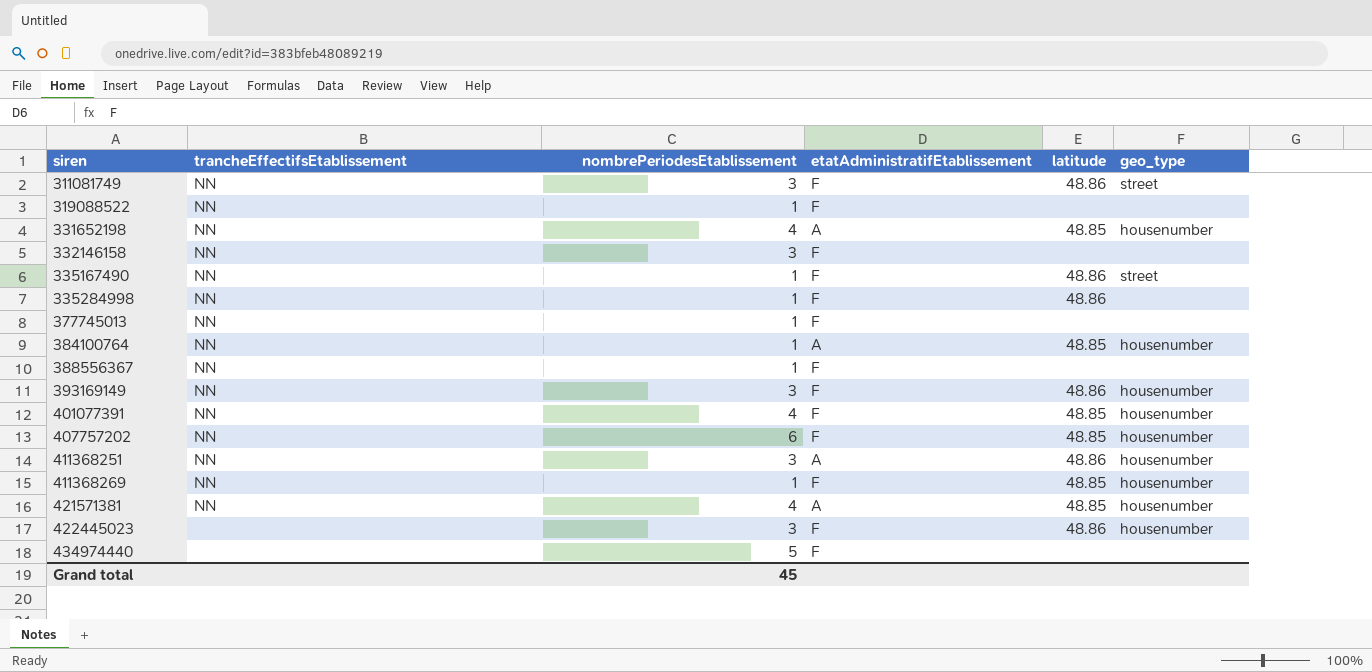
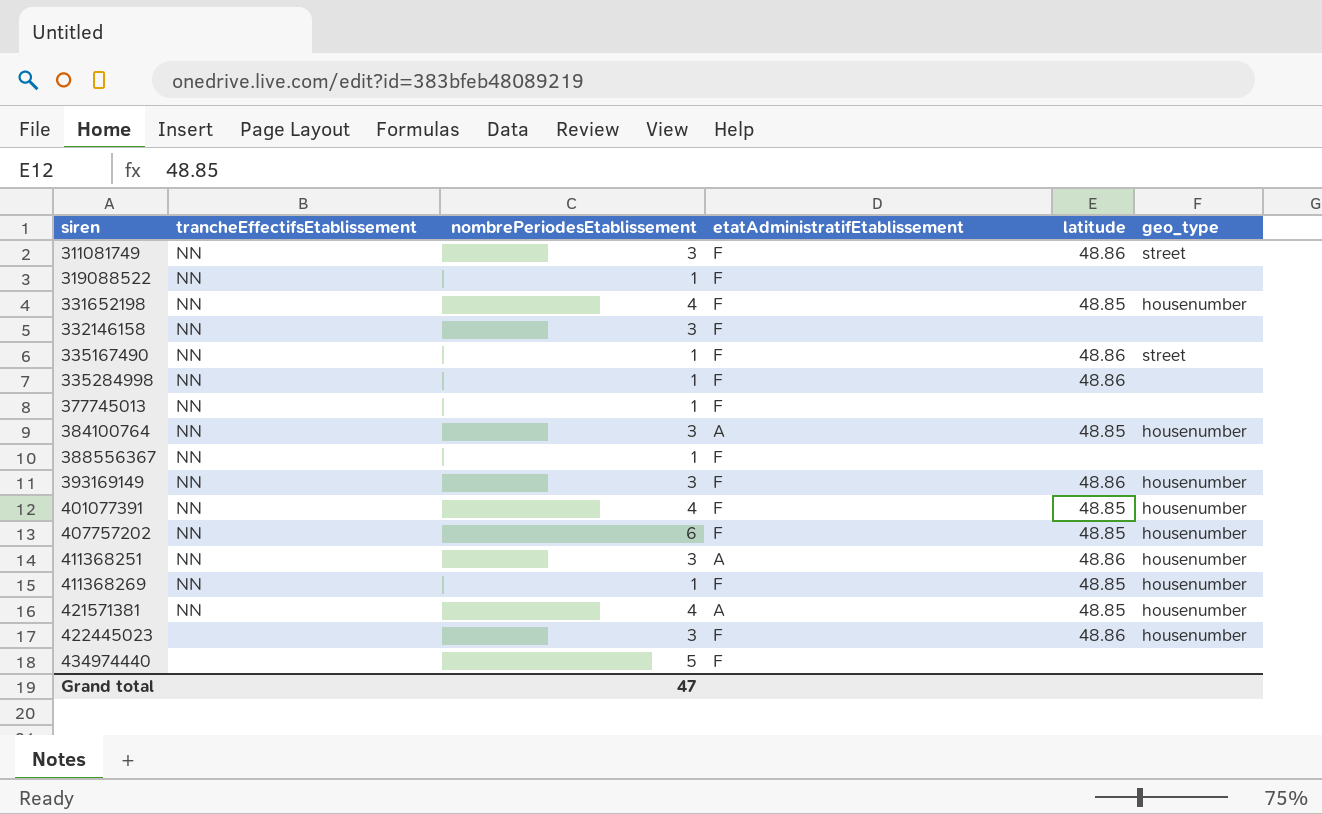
331652198 | etatAdministratifEtablissement: A -> F
384100764 | nombrePeriodesEtablissement: 1 -> 3
Grand total | nombrePeriodesEtablissement: 45 -> 47

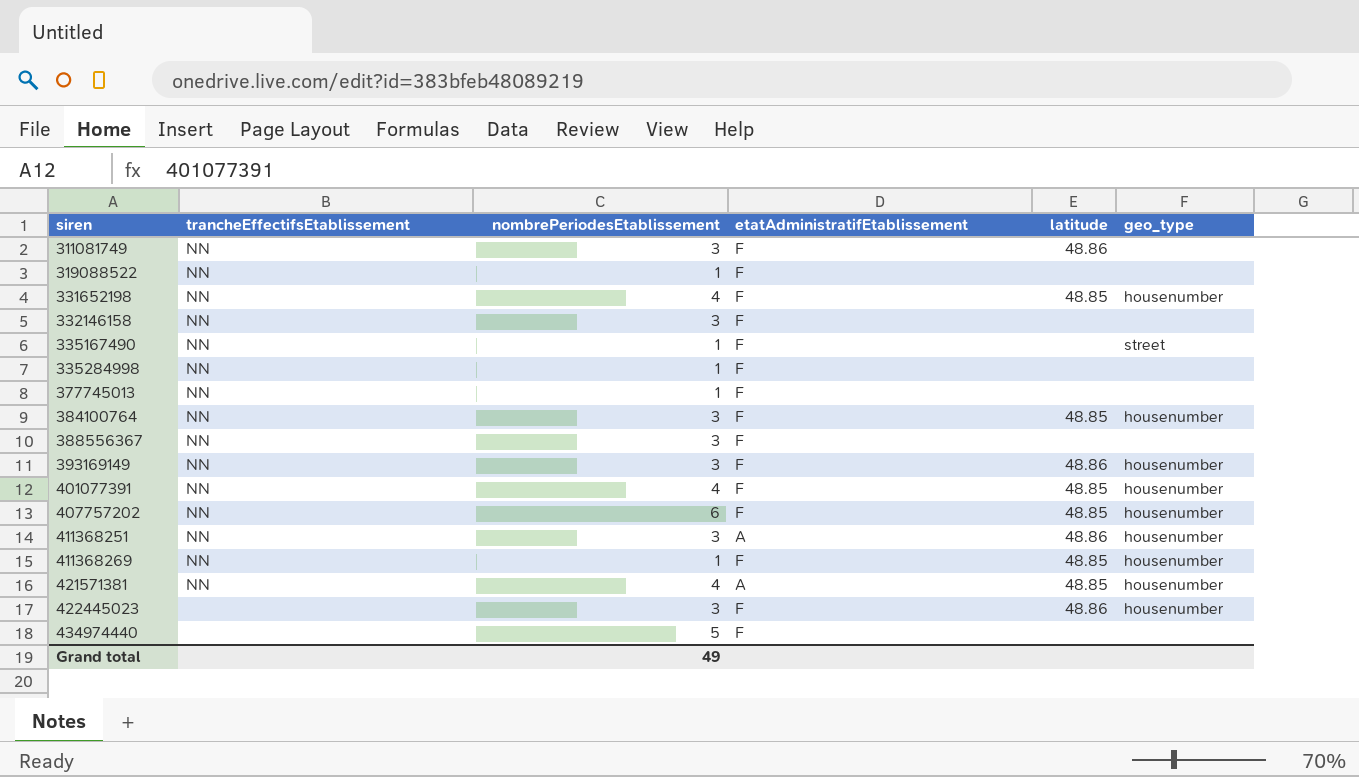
311081749 | geo_type: street -> none
335167490 | latitude: 48.86 -> none
335284998 | latitude: 48.86 -> none
384100764 | etatAdministratifEtablissement: A -> F
388556367 | nombrePeriodesEtablissement: 1 -> 3
Grand total | nombrePeriodesEtablissement: 47 -> 49

